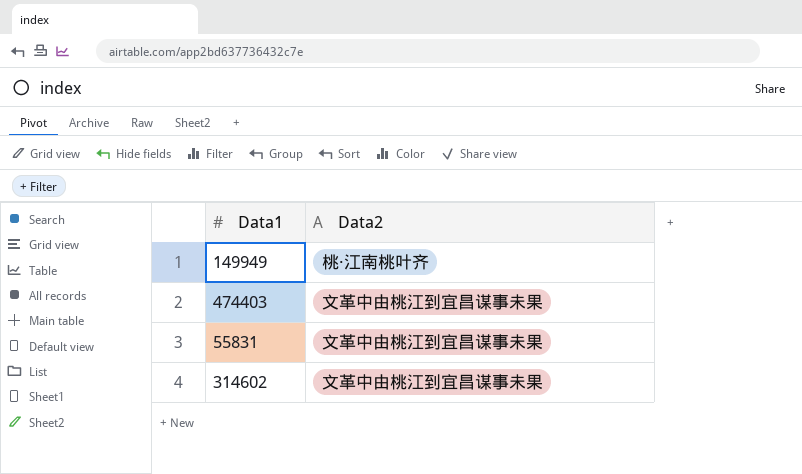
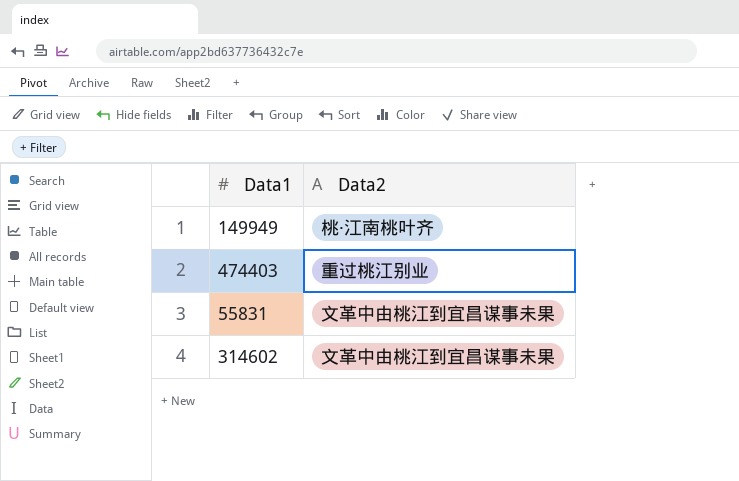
474403 | Data2: 文革中由桃江到宜昌谋事未果 -> 重过桃江别业

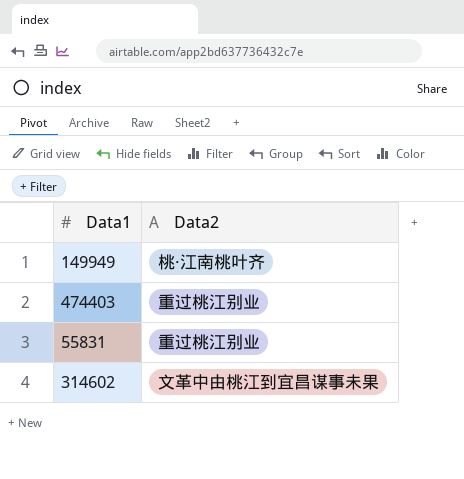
55831 | Data2: 文革中由桃江到宜昌谋事未果 -> 重过桃江别业

